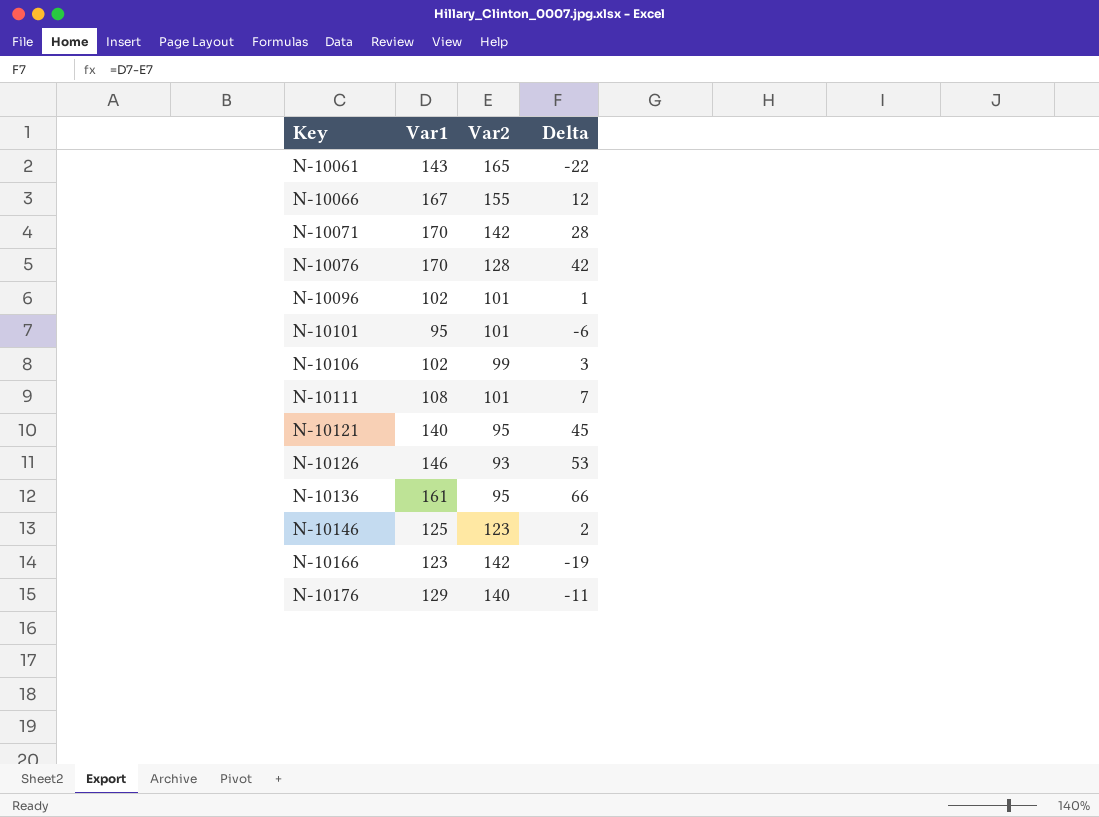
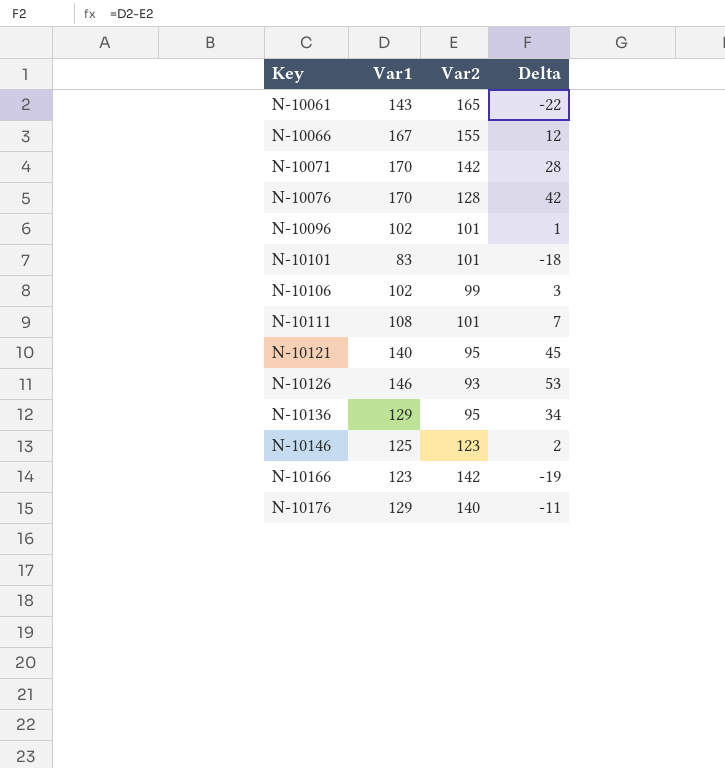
N-10101 | Var1: 95 -> 83
N-10101 | Delta: -6 -> -18
N-10136 | Var1: 161 -> 129
N-10136 | Delta: 66 -> 34

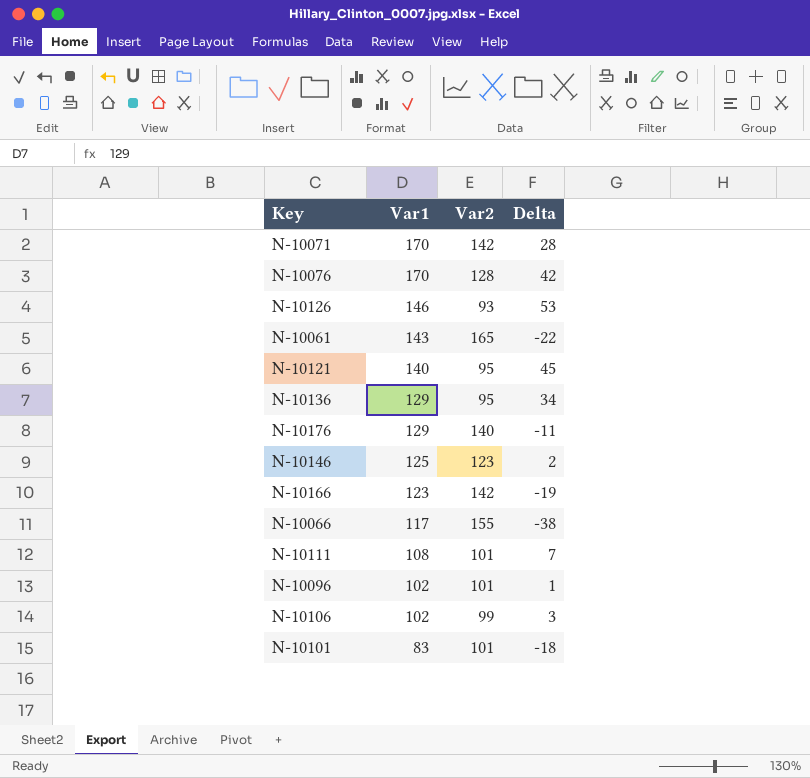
row order: Key ascending -> Var1 descending
N-10066 | Var1: 167 -> 117
N-10066 | Delta: 12 -> -38

